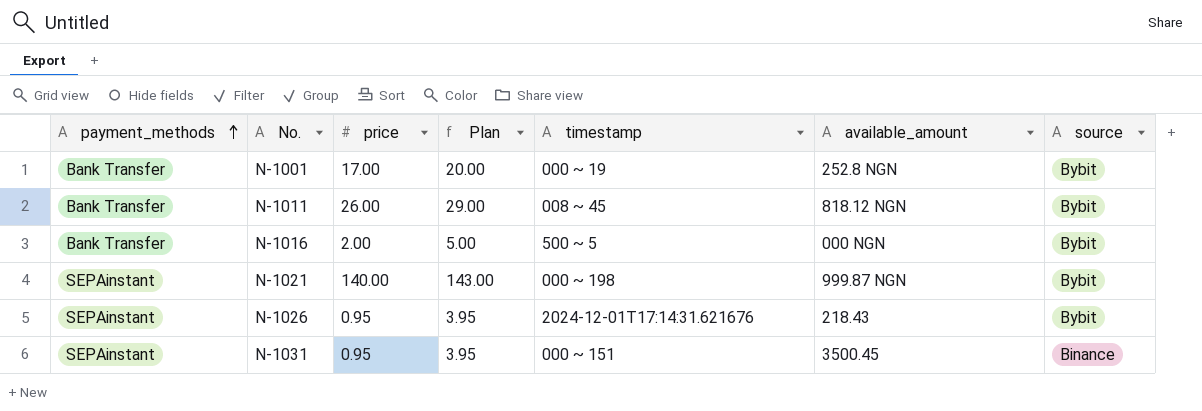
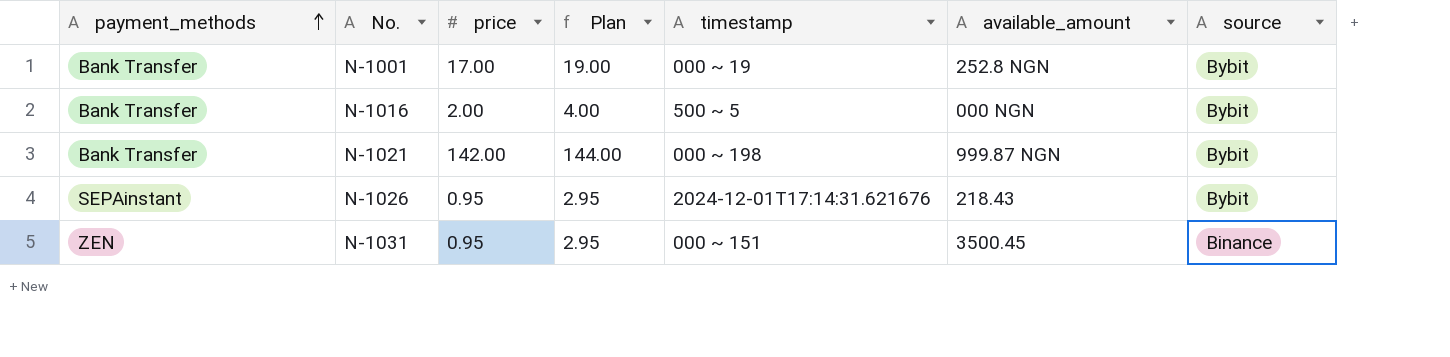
column Plan | formula: [price] + 3 -> [price] + 2
row N-1011: Bank Transfer | 26.00 | 29.00 | 008 ~ 45 | 818.12 NGN | Bybit -> none
N-1021 | payment_methods: SEPAinstant -> Bank Transfer
N-1021 | price: 140.00 -> 142.00
N-1031 | payment_methods: SEPAinstant -> ZEN

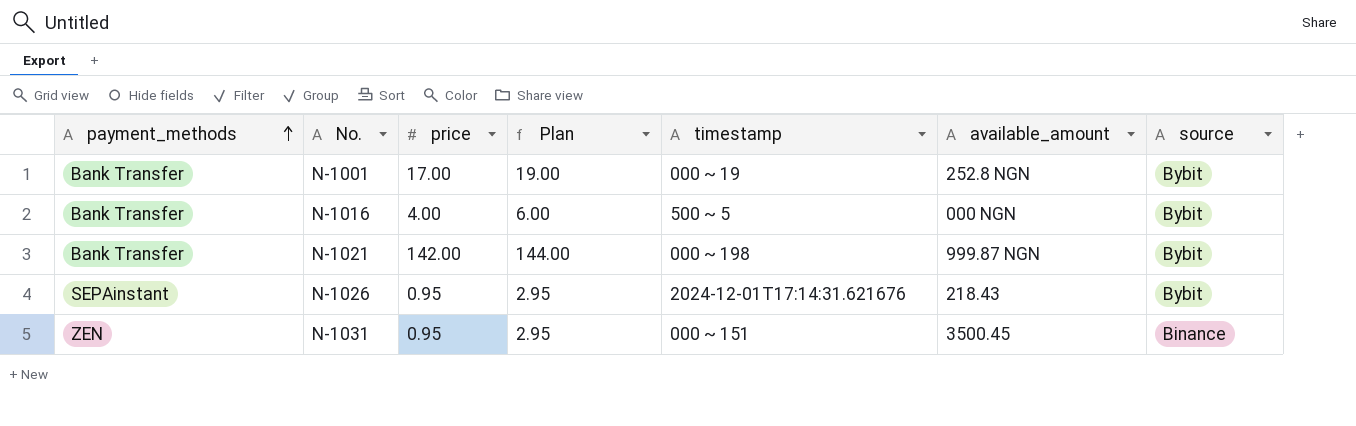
N-1016 | price: 2.00 -> 4.00
N-1016 | Plan: 4.00 -> 6.00

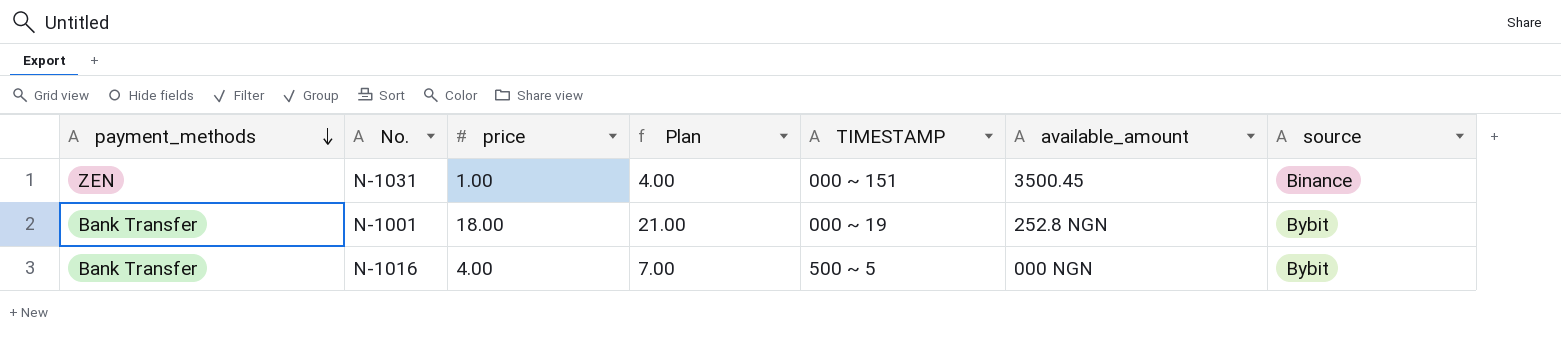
row order: payment_methods ascending -> payment_methods descending
column Plan | formula: [price] + 2 -> [price] + 3
column name: timestamp -> TIMESTAMP
row N-1021: Bank Transfer | 142.00 | 144.00 | 000 ~ 198 | 999.87 NGN | Bybit -> none
row N-1026: SEPAinstant | 0.95 | 2.95 | 2024-12-01T17:14:31.621676 | 218.43 | Bybit -> none
N-1031 | price: 0.95 -> 1.00
N-1001 | price: 17.00 -> 18.00

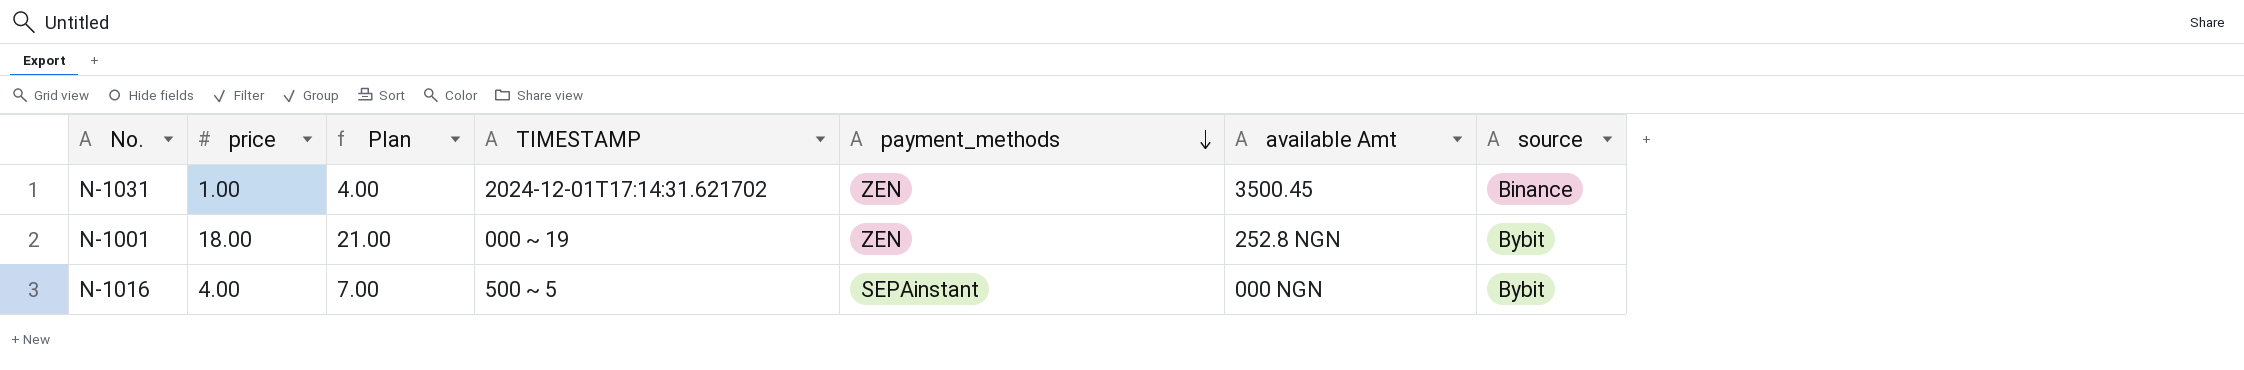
column payment_methods | position: 1 -> 5
column name: available_amount -> available Amt
N-1031 | TIMESTAMP: 000 ~ 151 -> 2024-12-01T17:14:31.621702
N-1001 | payment_methods: Bank Transfer -> ZEN
N-1016 | payment_methods: Bank Transfer -> SEPAinstant

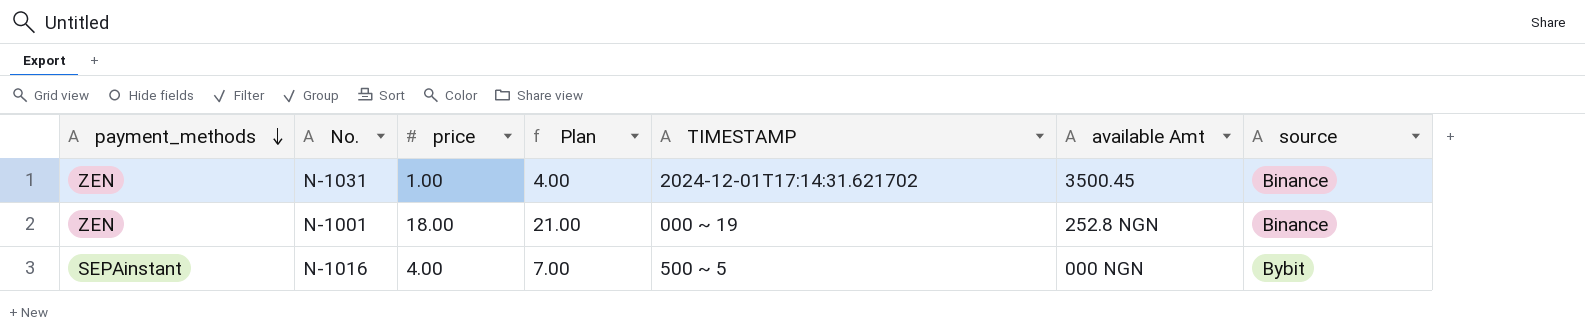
column payment_methods | position: 5 -> 1
N-1001 | source: Bybit -> Binance

